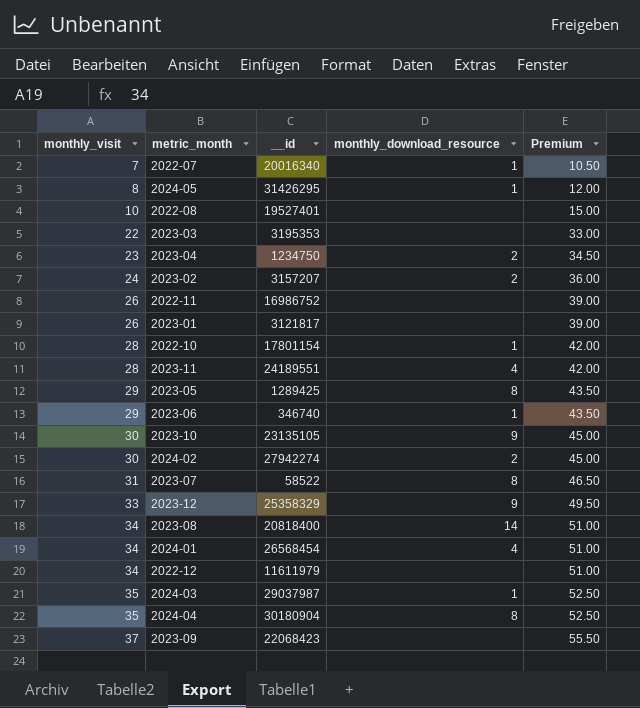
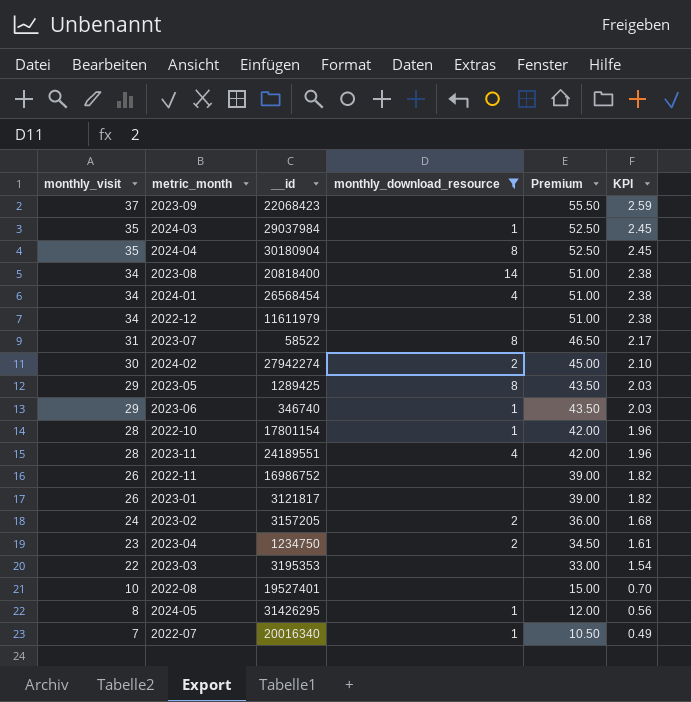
filter: none -> monthly_download_resource != 9
row order: monthly_visit ascending -> monthly_visit descending
column KPI | formula: none -> [monthly_visit] * 0.07
2024-03 | __id: 29037987 -> 29037984
2023-02 | __id: 3157207 -> 3157205

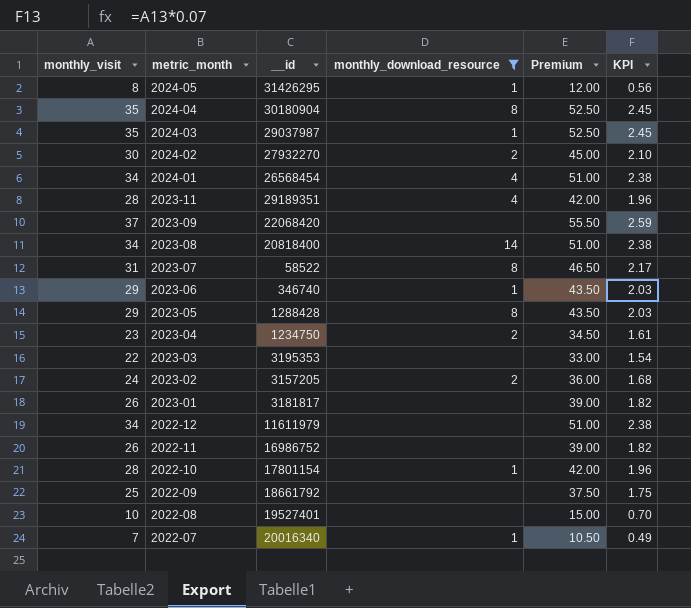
row order: monthly_visit descending -> metric_month descending
2024-03 | __id: 29037984 -> 29037987
2024-02 | __id: 27942274 -> 27932270
2023-11 | __id: 24189551 -> 29189351
2023-09 | __id: 22068423 -> 22068420
2023-05 | __id: 1289425 -> 1288428
2023-01 | __id: 3121817 -> 3181817
row 2022-09: none -> 25 | 18661792 | none | 37.50 | 1.75

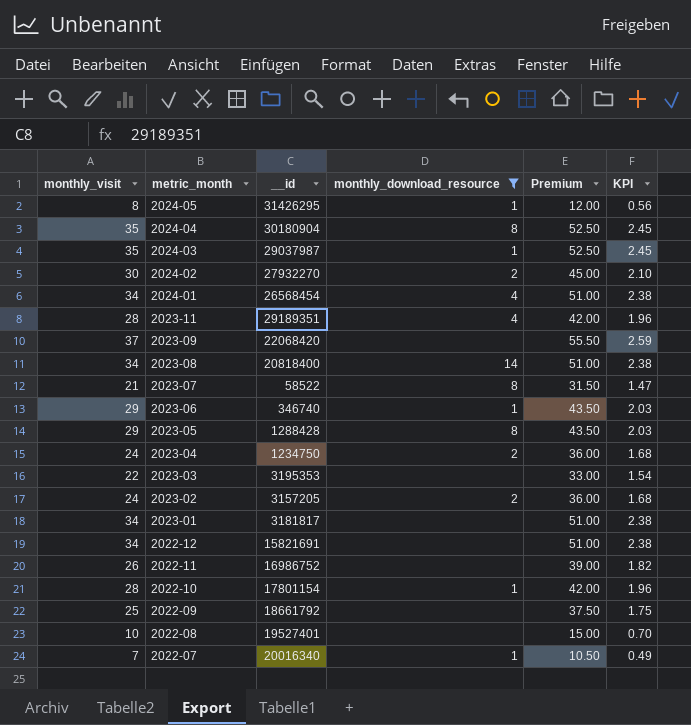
2023-07 | monthly_visit: 31 -> 21
2023-07 | Premium: 46.50 -> 31.50
2023-07 | KPI: 2.17 -> 1.47
2023-04 | monthly_visit: 23 -> 24
2023-04 | Premium: 34.50 -> 36.00
2023-04 | KPI: 1.61 -> 1.68
2023-01 | monthly_visit: 26 -> 34
2023-01 | Premium: 39.00 -> 51.00
2023-01 | KPI: 1.82 -> 2.38
2022-12 | __id: 11611979 -> 15821691

